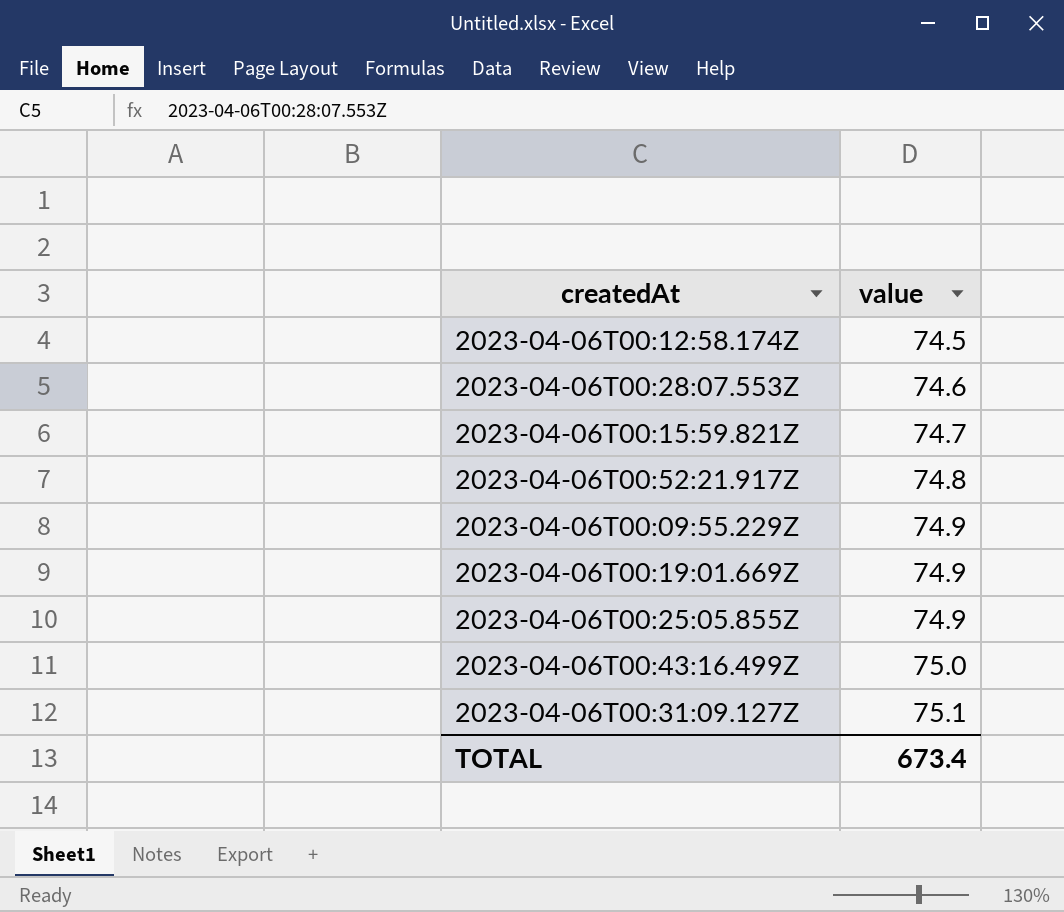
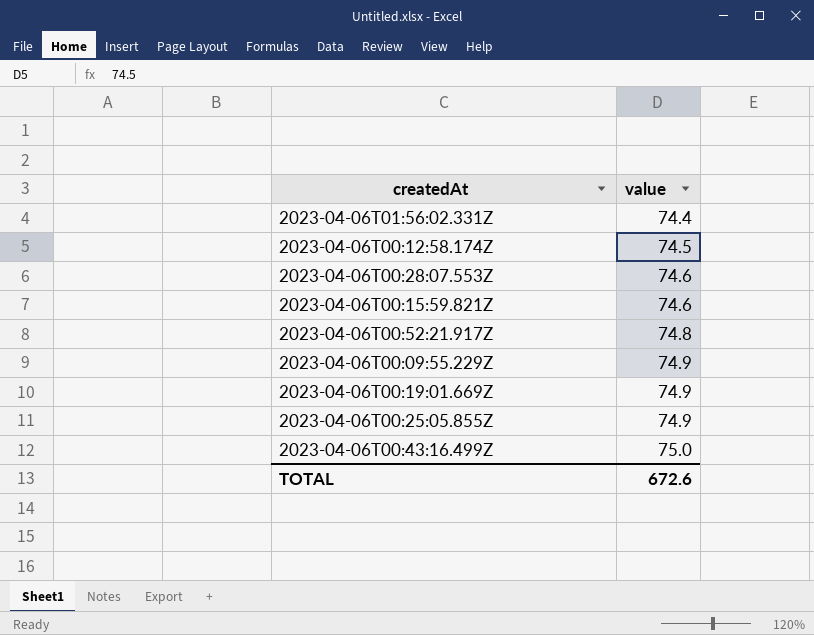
row 2023-04-06T00:31:09.127Z: 75.1 -> none
row 2023-04-06T01:56:02.331Z: none -> 74.4
2023-04-06T00:15:59.821Z | value: 74.7 -> 74.6
TOTAL | value: 673.4 -> 672.6

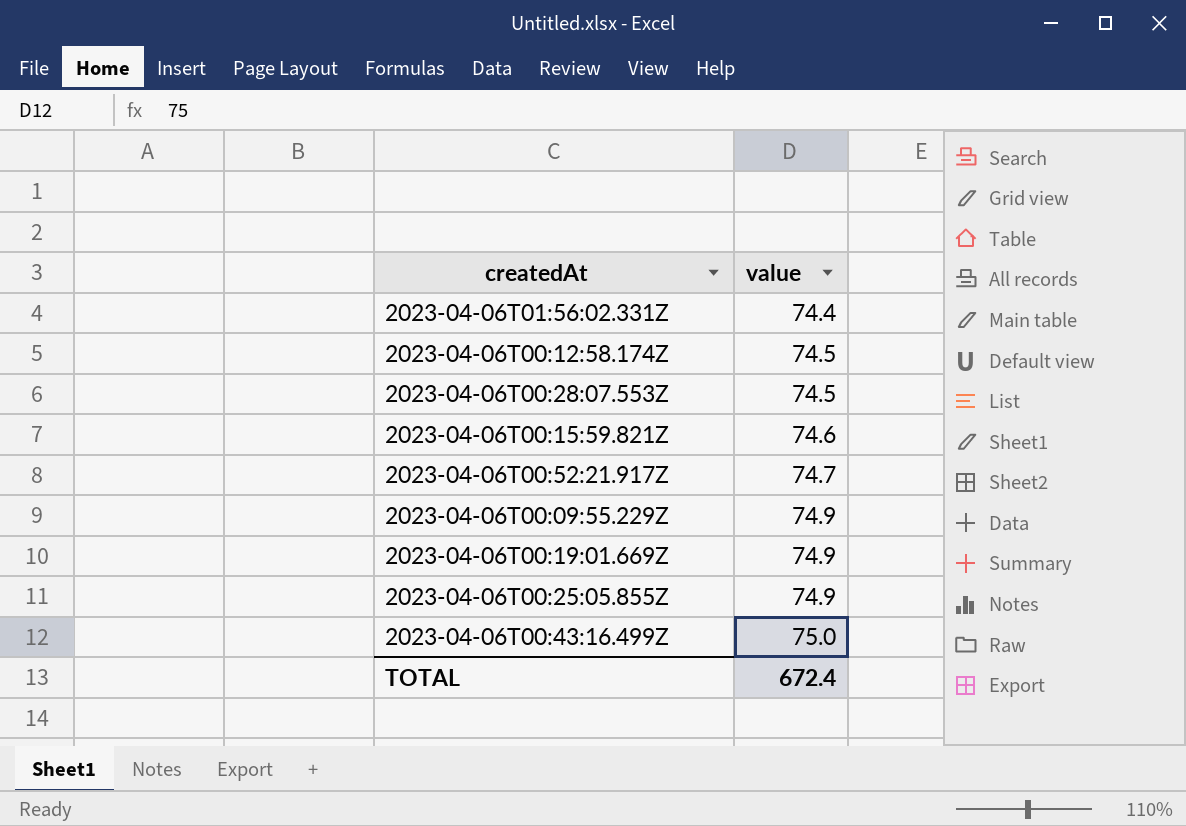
2023-04-06T00:28:07.553Z | value: 74.6 -> 74.5
2023-04-06T00:52:21.917Z | value: 74.8 -> 74.7
TOTAL | value: 672.6 -> 672.4

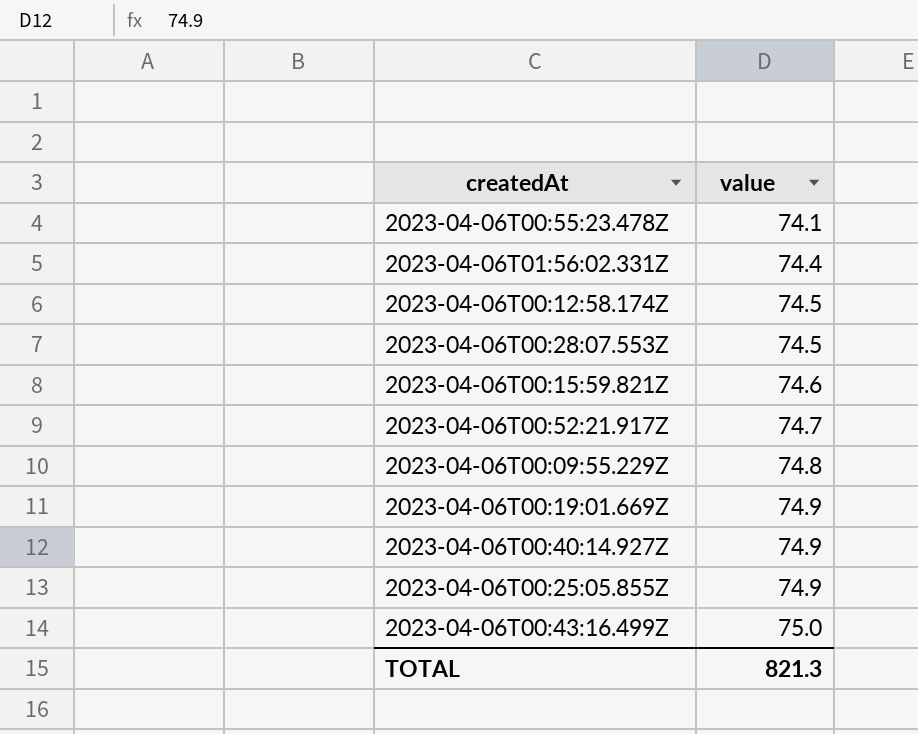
row 2023-04-06T00:55:23.478Z: none -> 74.1
2023-04-06T00:09:55.229Z | value: 74.9 -> 74.8
row 2023-04-06T00:40:14.927Z: none -> 74.9
TOTAL | value: 672.4 -> 821.3

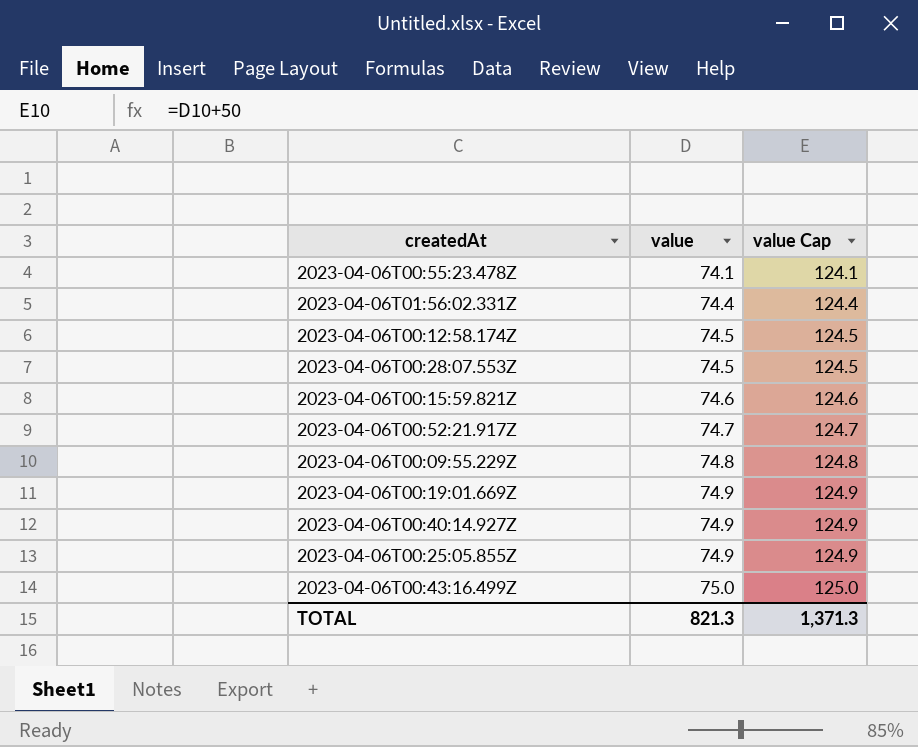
column value Cap | formula: none -> [value] + 50

